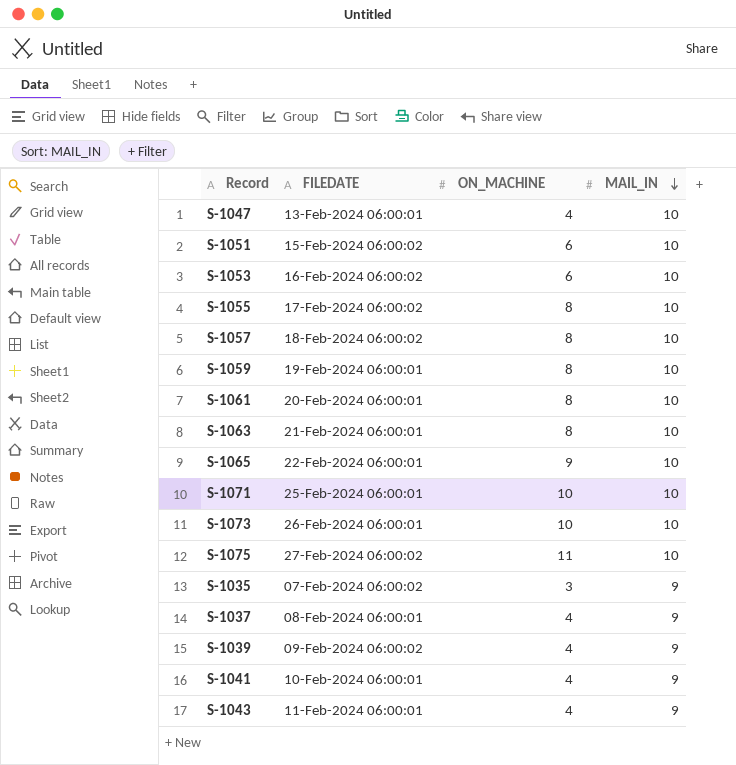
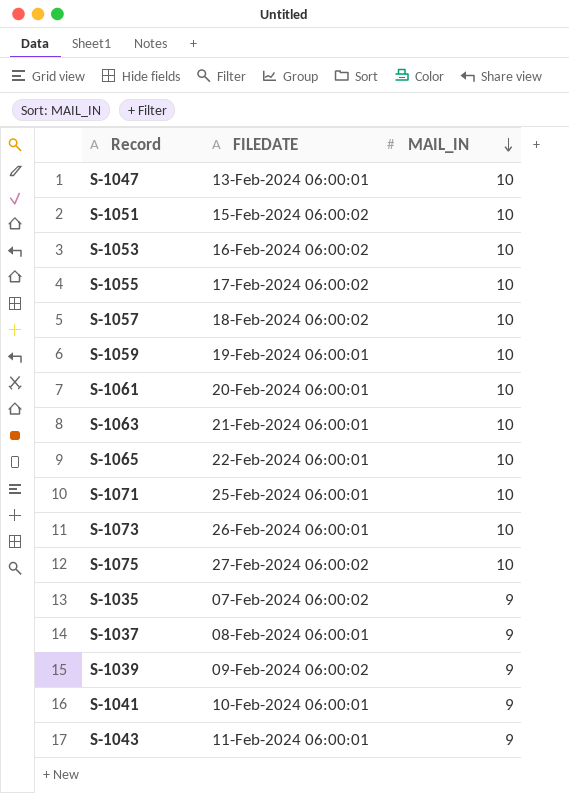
column ON_MACHINE | position: 3 -> none

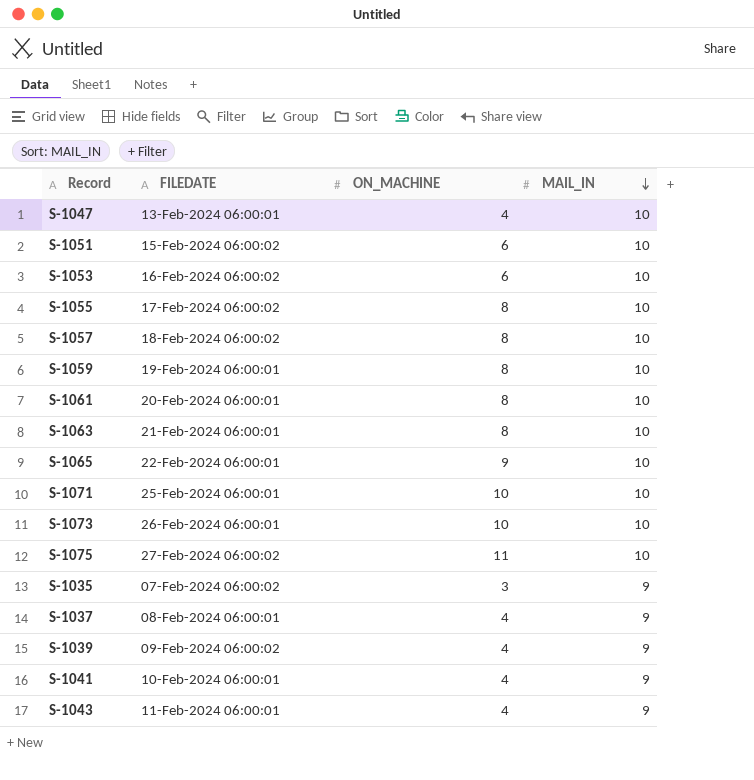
column ON_MACHINE | position: none -> 3

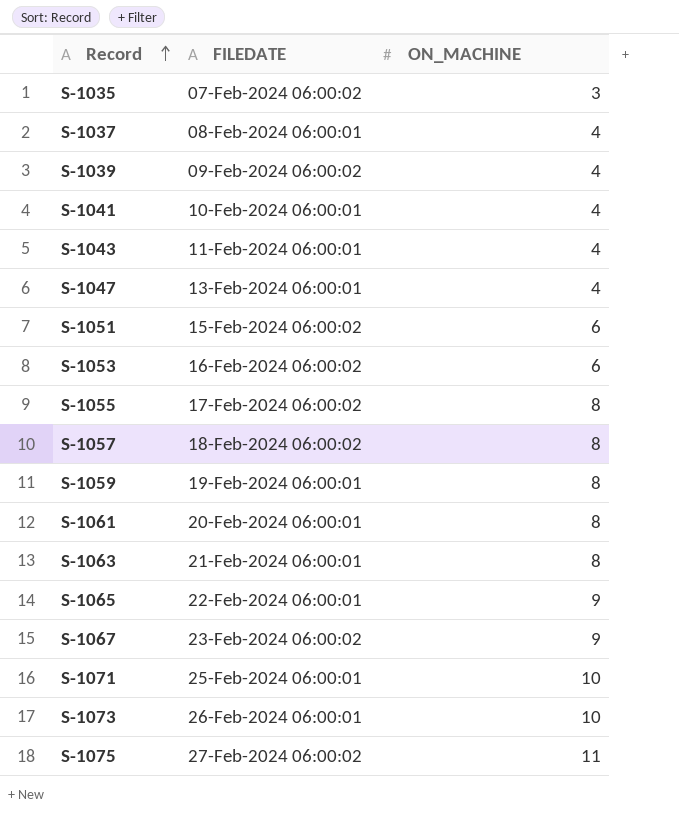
row order: MAIL_IN descending -> Record ascending
column MAIL_IN | position: 4 -> none
row S-1067: none -> 23-Feb-2024 06:00:02 | 9

